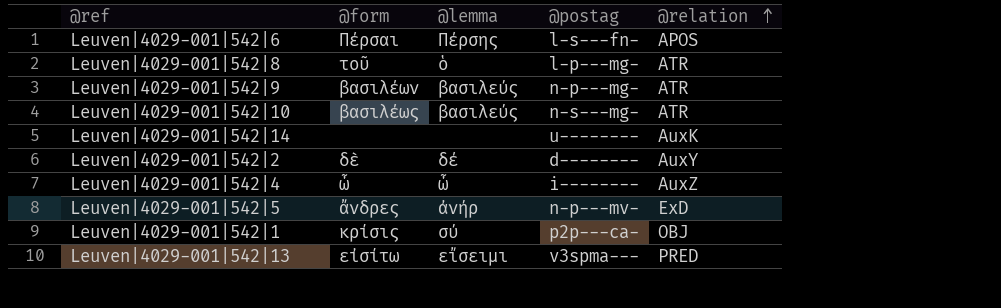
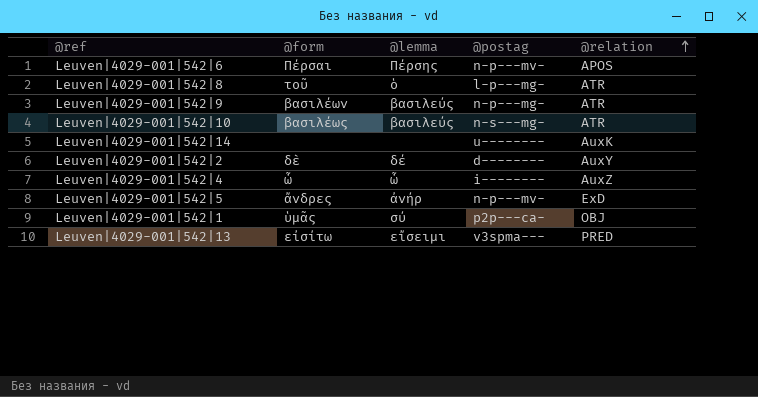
Leuven|4029-001|542|6 | @postag: l-s---fn- -> n-p---mv-
Leuven|4029-001|542|1 | @form: κρίσις -> ὑμᾶς

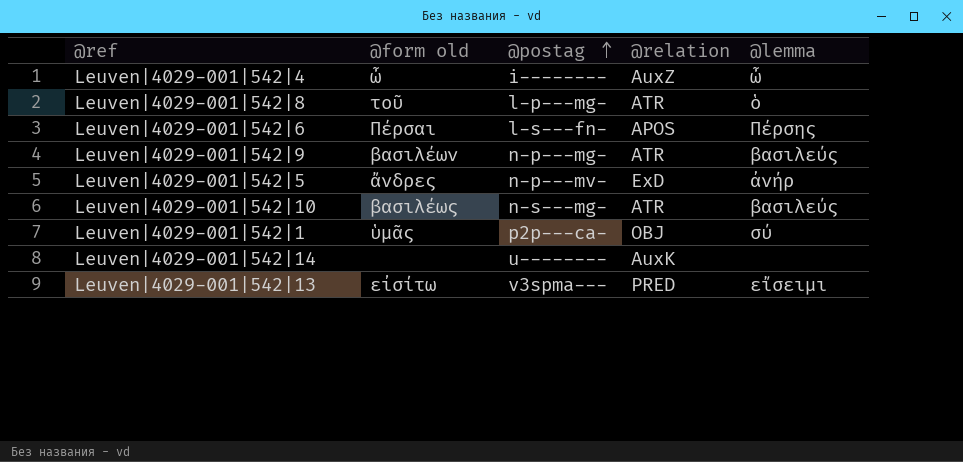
row order: @relation ascending -> @postag ascending
column name: @form -> @form old
column @lemma | position: 3 -> 5
row Leuven|4029-001|542|2: δὲ | δέ | d-------- | AuxY -> none
Leuven|4029-001|542|6 | @postag: n-p---mv- -> l-s---fn-

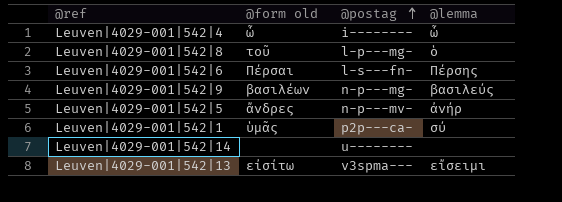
column @relation | position: 4 -> none
row Leuven|4029-001|542|10: βασιλέως | n-s---mg- | ATR | βασιλεύς -> none

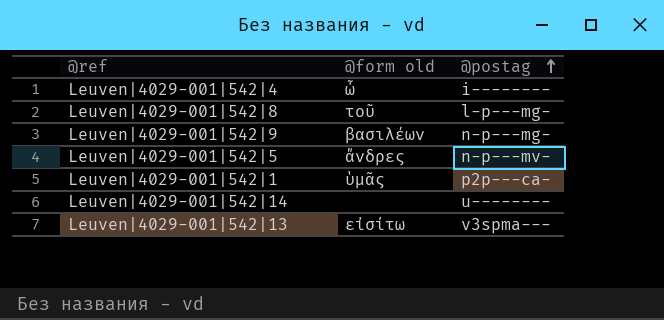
column @lemma | position: 4 -> none
row Leuven|4029-001|542|6: Πέρσαι | l-s---fn- | Πέρσης -> none

